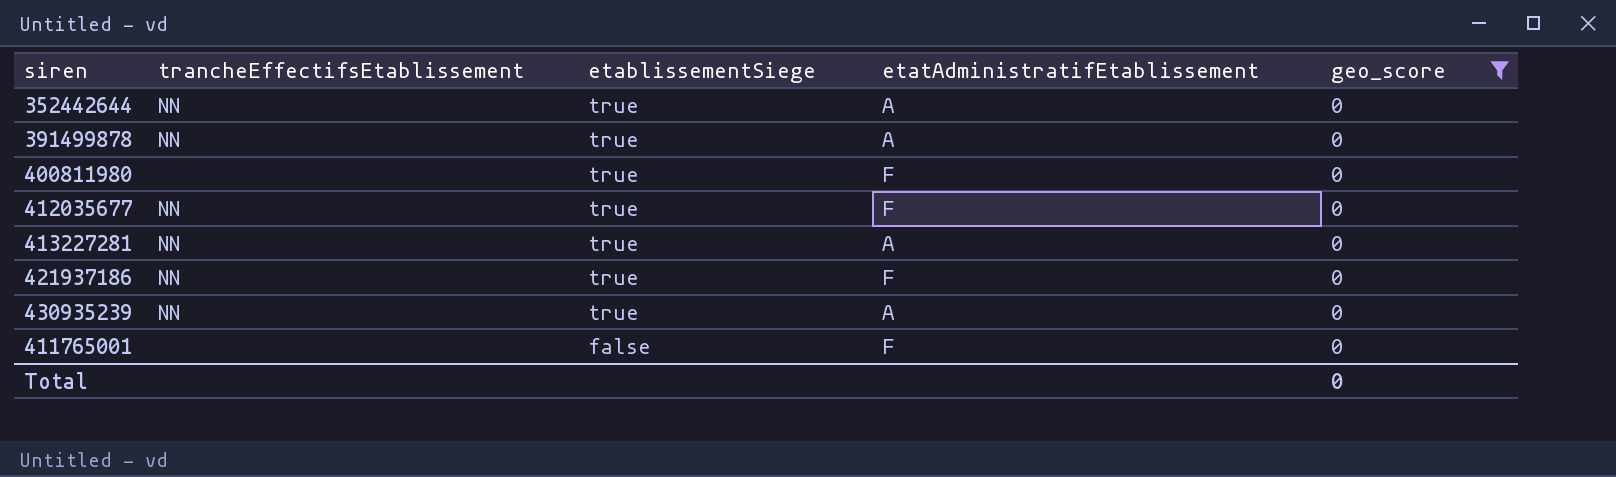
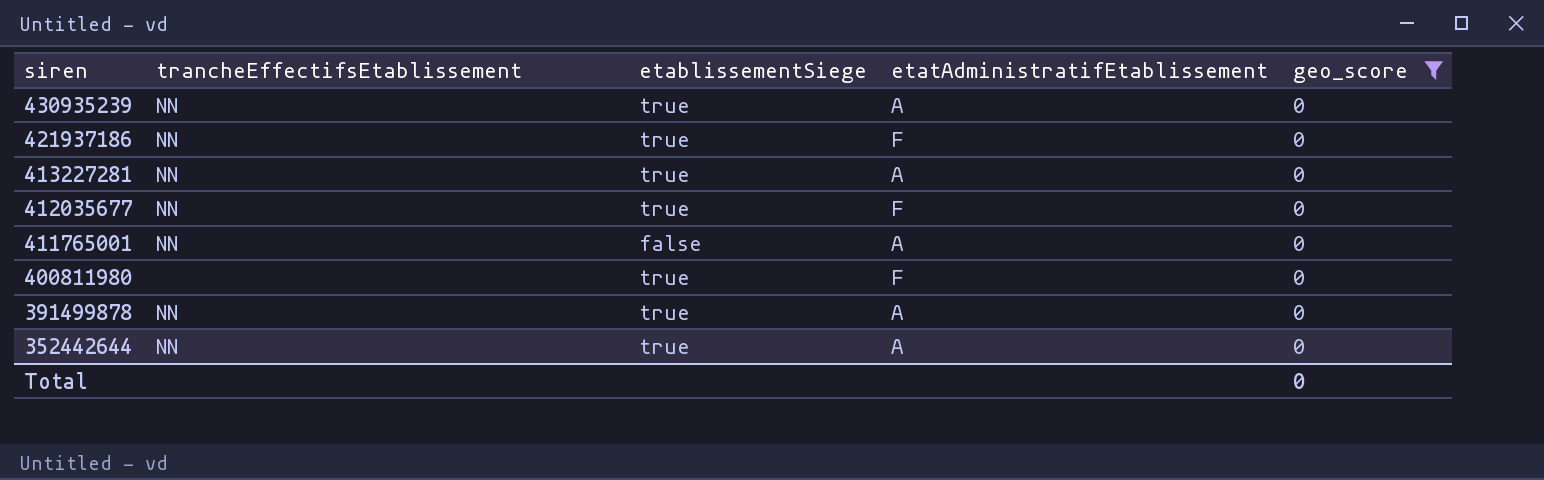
row order: etablissementSiege descending -> siren descending
411765001 | trancheEffectifsEtablissement: none -> NN
411765001 | etatAdministratifEtablissement: F -> A

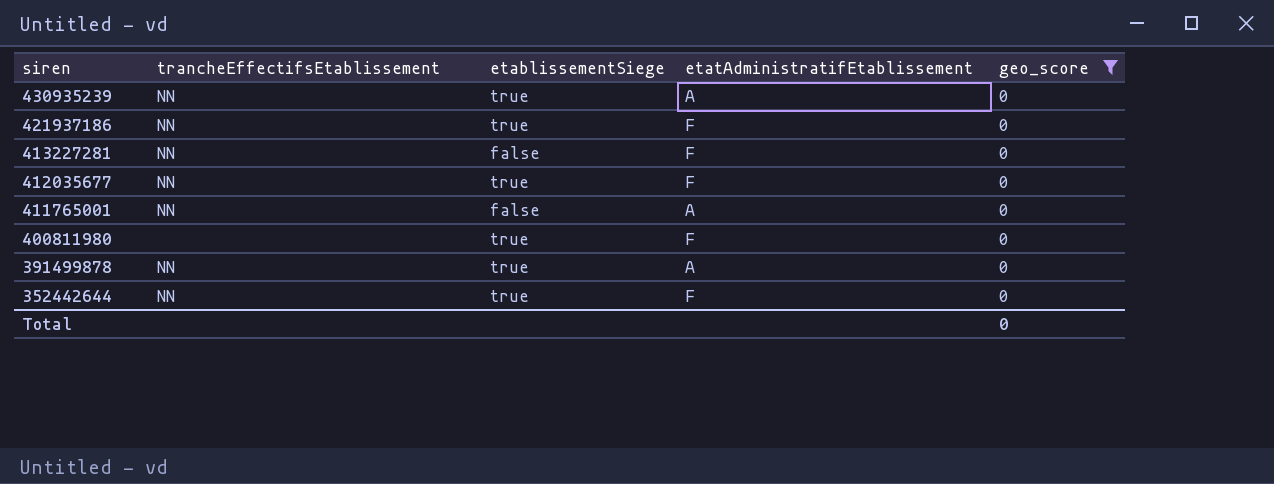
413227281 | etablissementSiege: true -> false
413227281 | etatAdministratifEtablissement: A -> F
352442644 | etatAdministratifEtablissement: A -> F

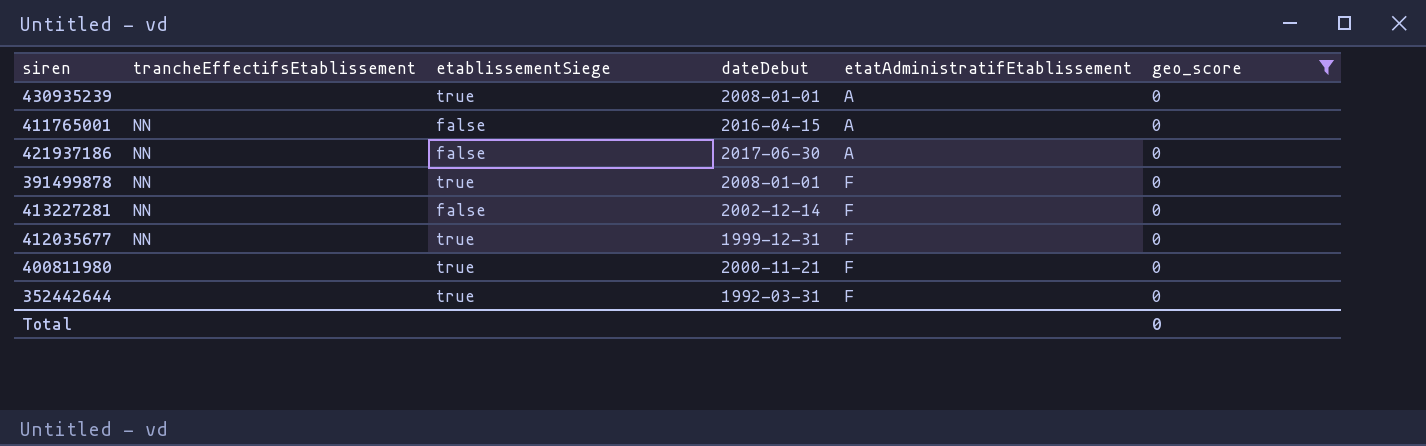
row order: siren descending -> etatAdministratifEtablissement ascending
column dateDebut | position: none -> 4
430935239 | trancheEffectifsEtablissement: NN -> none
421937186 | etablissementSiege: true -> false
421937186 | etatAdministratifEtablissement: F -> A
391499878 | etatAdministratifEtablissement: A -> F
352442644 | trancheEffectifsEtablissement: NN -> none

